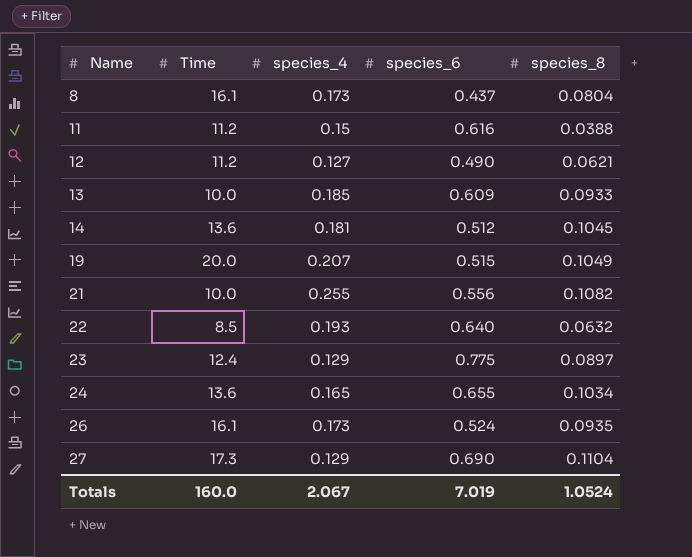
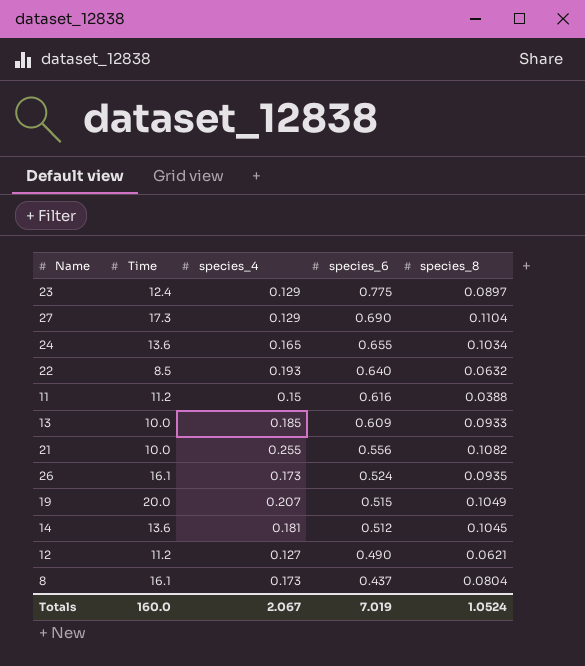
row order: Name ascending -> species_6 descending

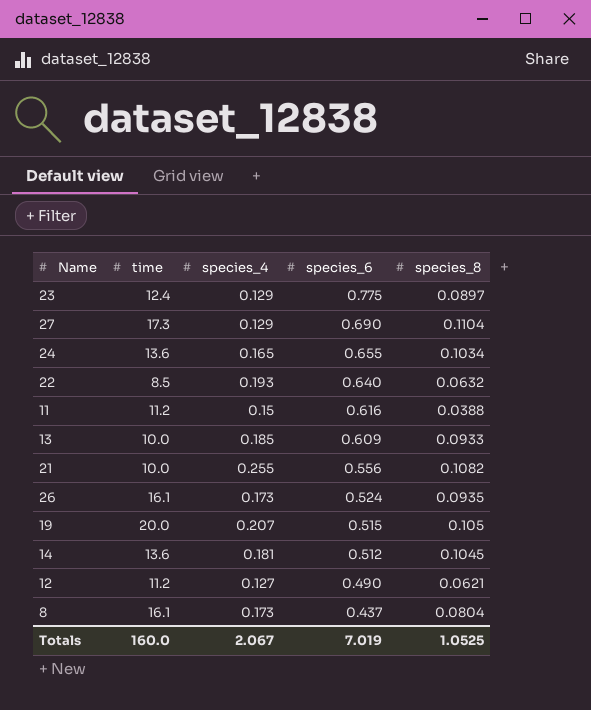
column name: Time -> time
19 | species_8: 0.1049 -> 0.105
Totals | species_8: 1.0524 -> 1.0525

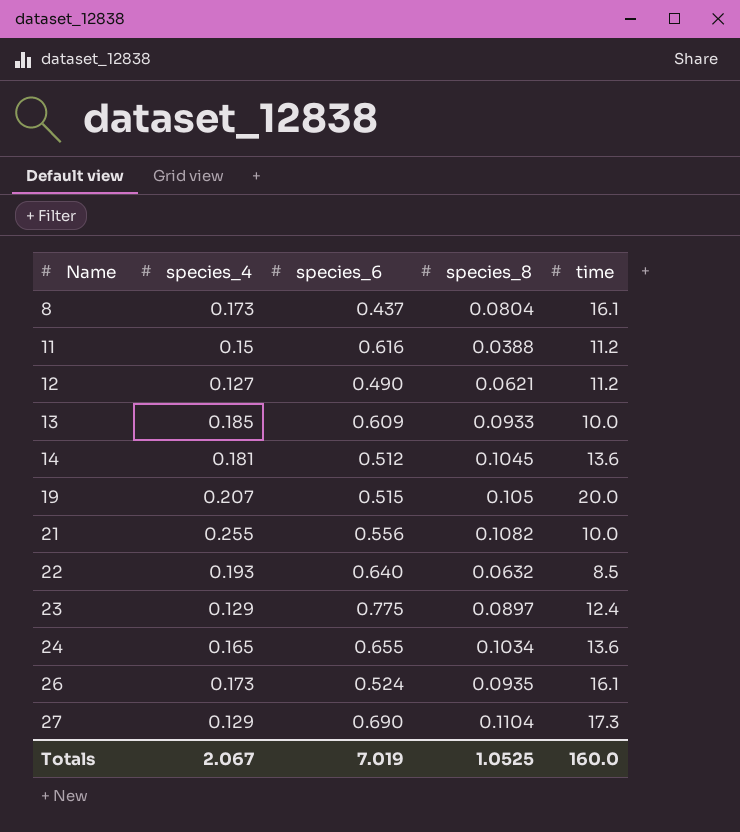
row order: species_6 descending -> Name ascending
column time | position: 2 -> 5

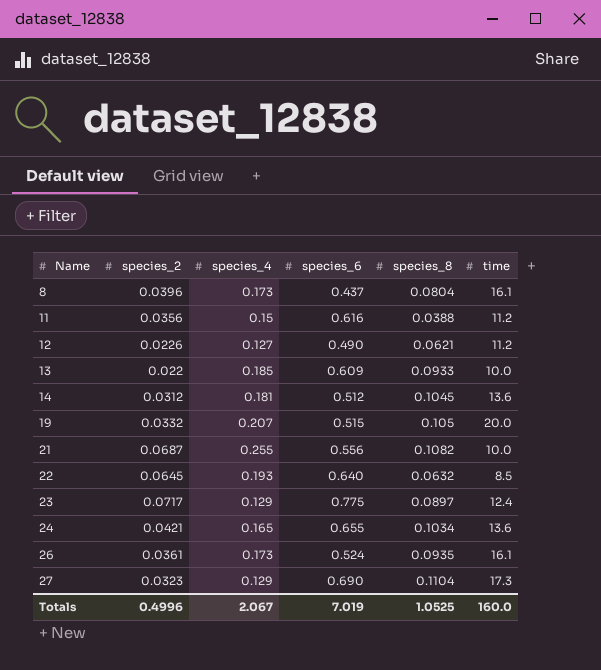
column species_2 | position: none -> 2

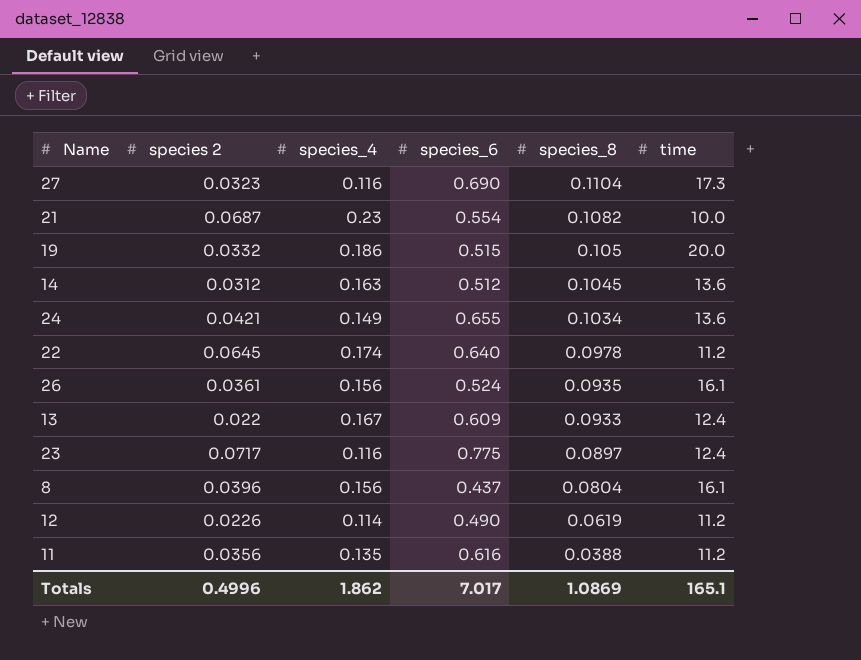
row order: Name ascending -> species_8 descending
column name: species_2 -> species 2
27 | species_4: 0.129 -> 0.116
21 | species_4: 0.255 -> 0.23
21 | species_6: 0.556 -> 0.554
19 | species_4: 0.207 -> 0.186
14 | species_4: 0.181 -> 0.163
24 | species_4: 0.165 -> 0.149
22 | species_4: 0.193 -> 0.174
22 | species_8: 0.0632 -> 0.0978
22 | time: 8.5 -> 11.2
26 | species_4: 0.173 -> 0.156
13 | species_4: 0.185 -> 0.167
13 | time: 10.0 -> 12.4
23 | species_4: 0.129 -> 0.116
8 | species_4: 0.173 -> 0.156
12 | species_4: 0.127 -> 0.114
12 | species_8: 0.0621 -> 0.0619
11 | species_4: 0.15 -> 0.135
Totals | species_4: 2.067 -> 1.862
Totals | species_6: 7.019 -> 7.017
Totals | species_8: 1.0525 -> 1.0869
Totals | time: 160.0 -> 165.1

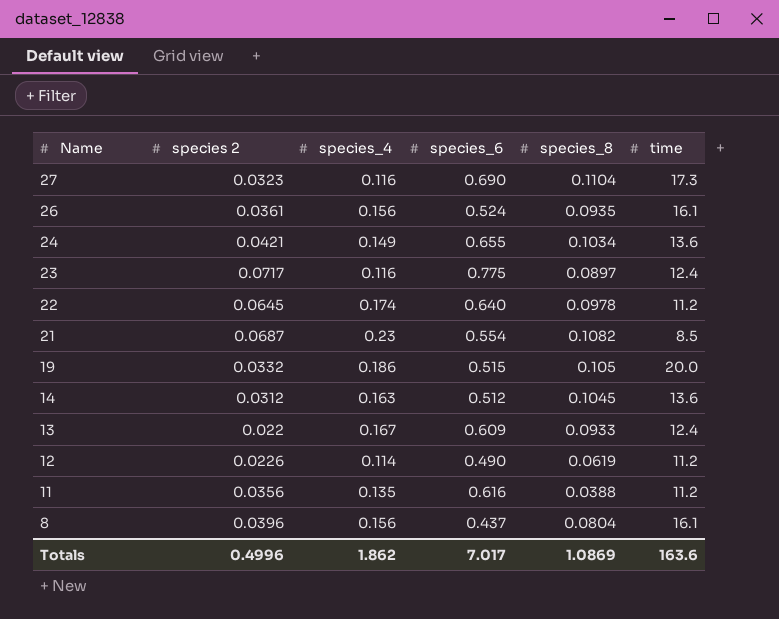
row order: species_8 descending -> Name descending
21 | time: 10.0 -> 8.5
Totals | time: 165.1 -> 163.6

